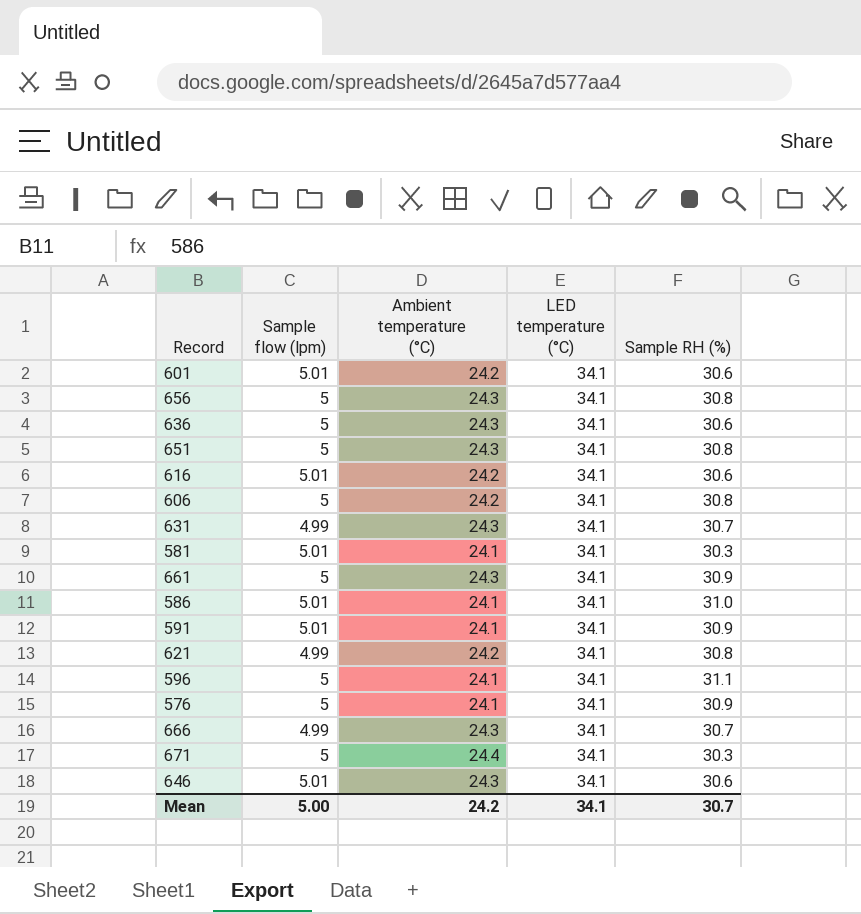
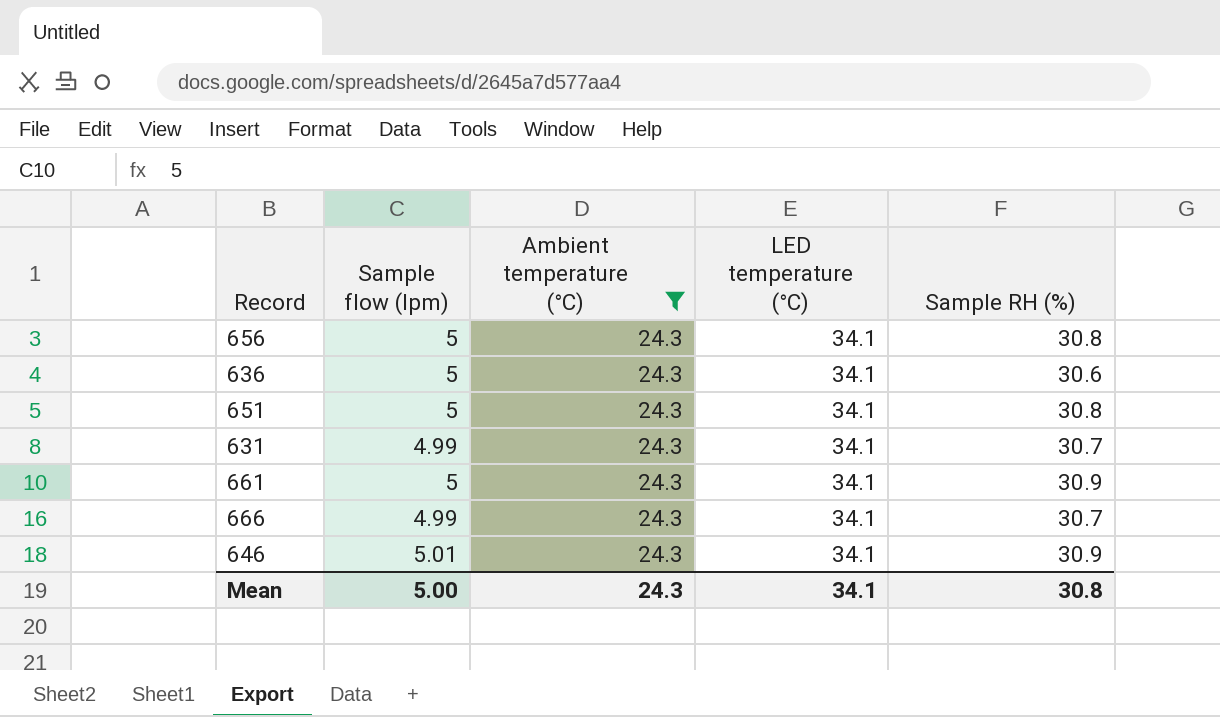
filter: none -> Ambient temperature (°C) = 24.3
646 | Sample RH (%): 30.6 -> 30.9
Mean | Ambient temperature (°C): 24.2 -> 24.3
Mean | Sample RH (%): 30.7 -> 30.8

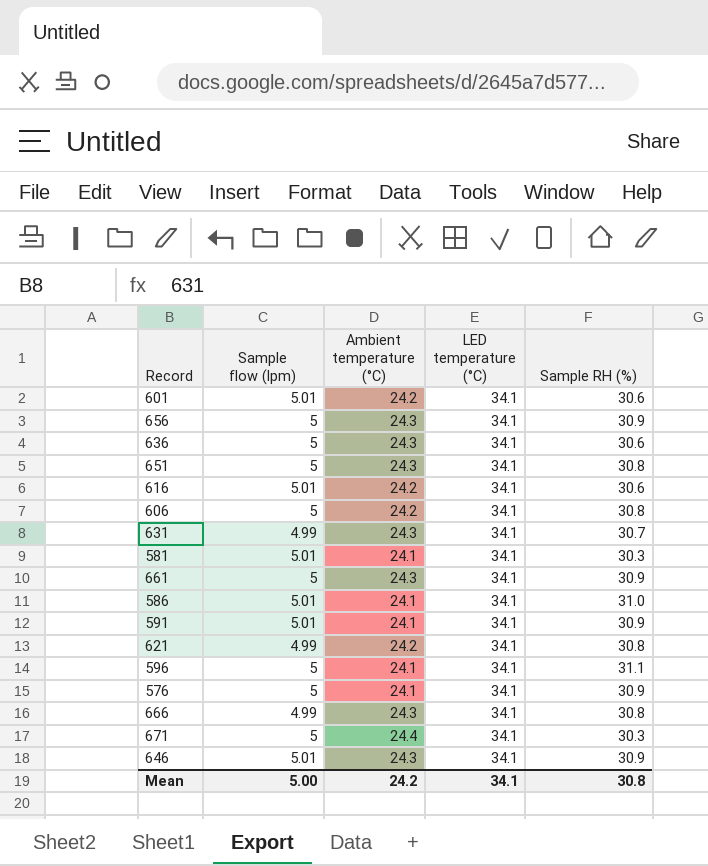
filter: Ambient temperature (°C) = 24.3 -> none
656 | Sample RH (%): 30.8 -> 30.9
666 | Sample RH (%): 30.7 -> 30.8
Mean | Ambient temperature (°C): 24.3 -> 24.2

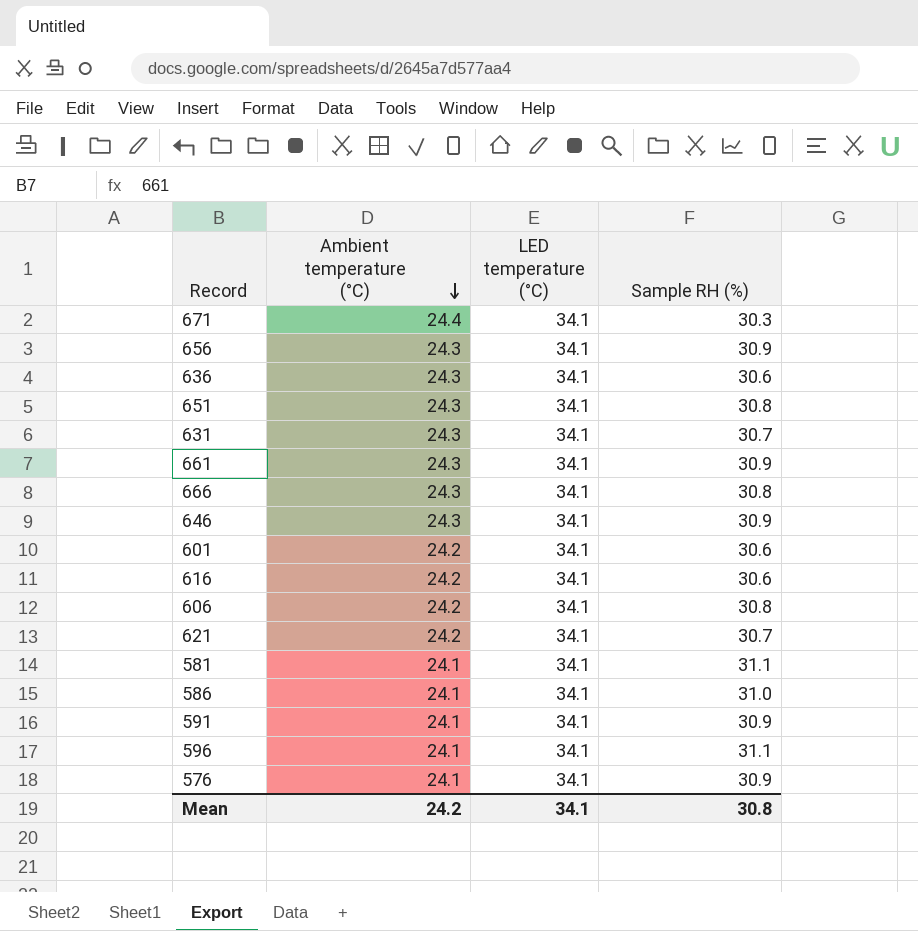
row order: none -> Ambient temperature (°C) descending
column Sample flow (lpm) | position: 2 -> none
621 | Sample RH (%): 30.8 -> 30.7
581 | Sample RH (%): 30.3 -> 31.1

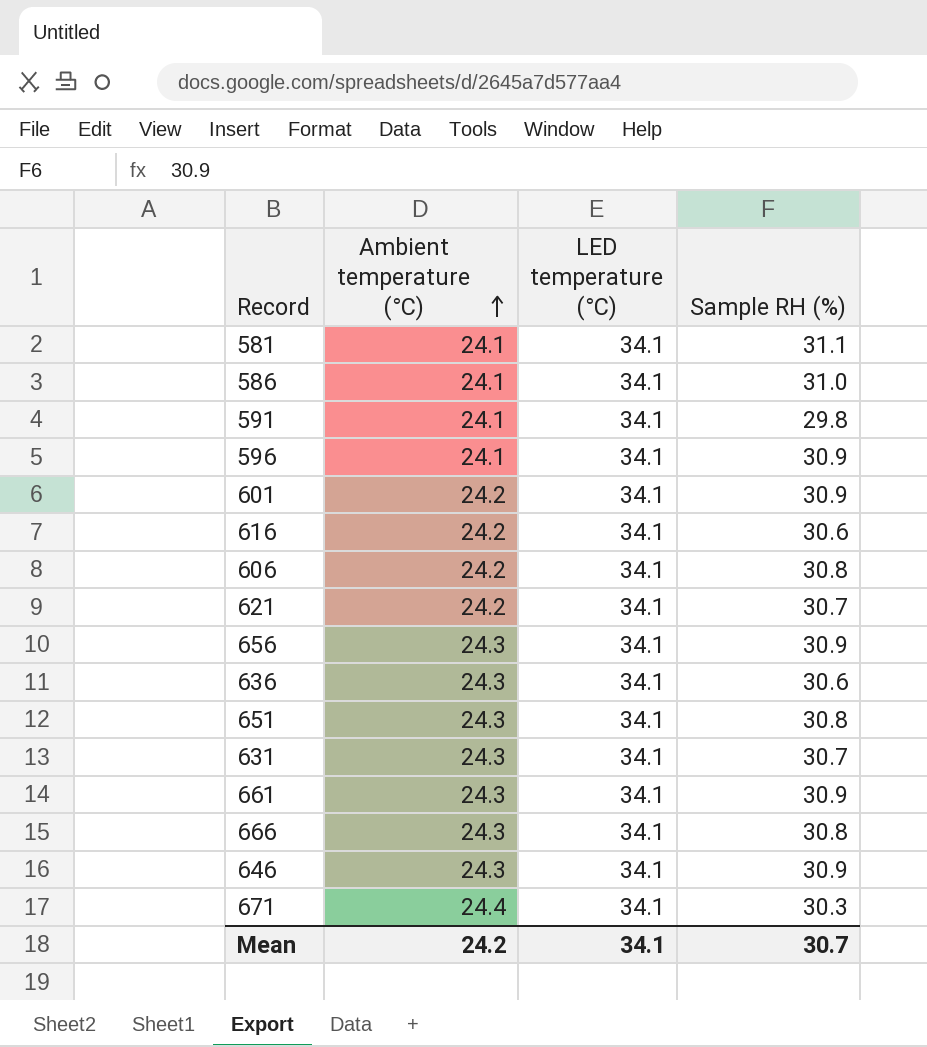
row order: Ambient temperature (°C) descending -> Ambient temperature (°C) ascending
row 576: 24.1 | 34.1 | 30.9 -> none
591 | Sample RH (%): 30.9 -> 29.8
596 | Sample RH (%): 31.1 -> 30.9
601 | Sample RH (%): 30.6 -> 30.9
Mean | Sample RH (%): 30.8 -> 30.7

